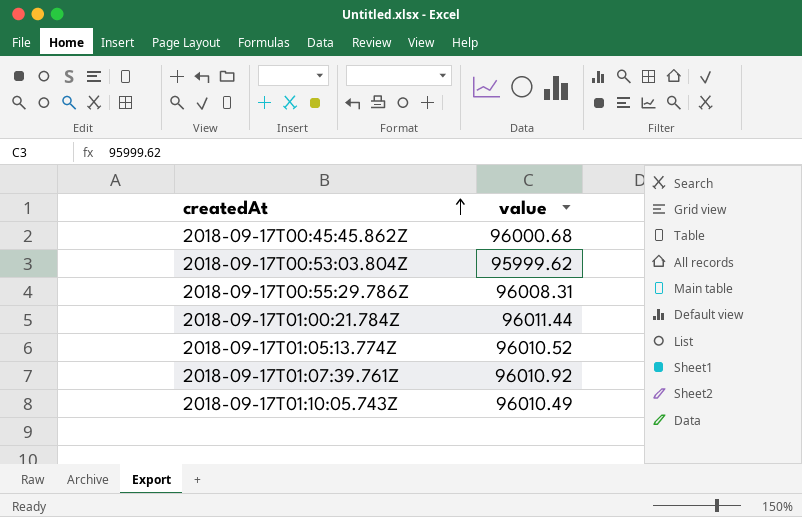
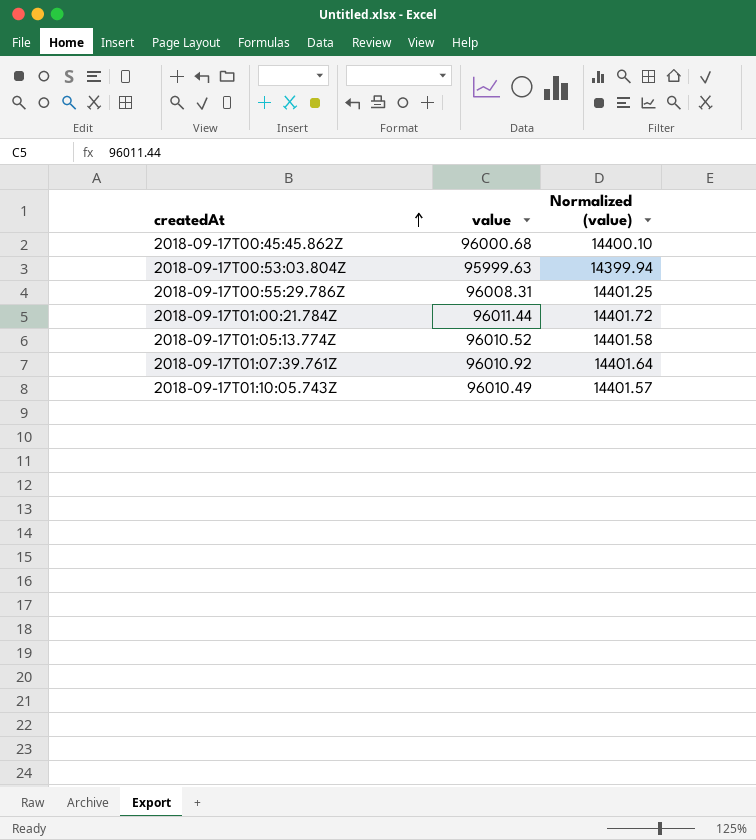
column Normalized (value) | formula: none -> [value] * 0.15
2018-09-17T00:53:03.804Z | value: 95999.62 -> 95999.63

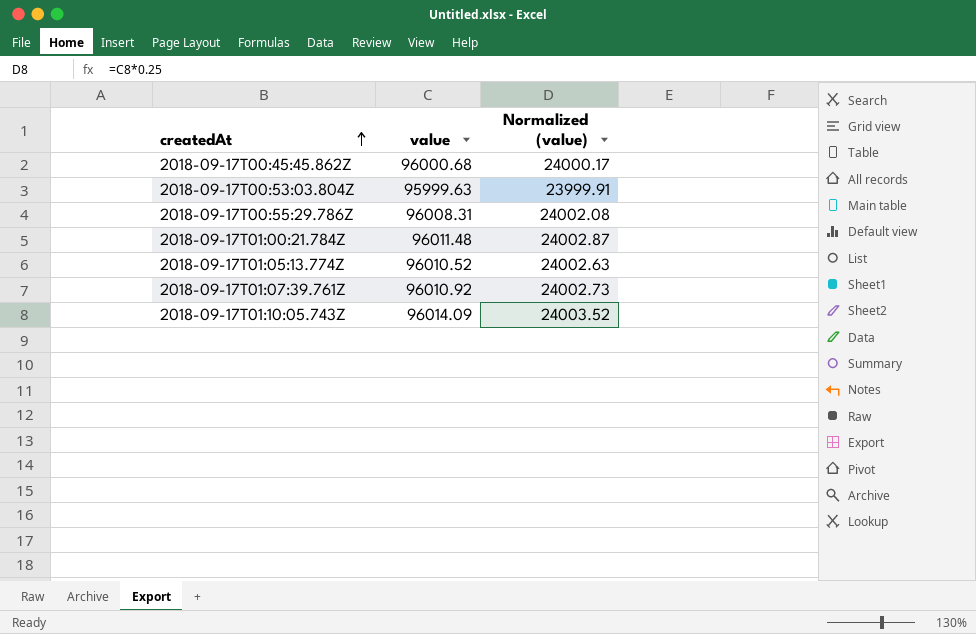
column Normalized (value) | formula: [value] * 0.15 -> [value] * 0.25
2018-09-17T01:00:21.784Z | value: 96011.44 -> 96011.48
2018-09-17T01:10:05.743Z | value: 96010.49 -> 96014.09

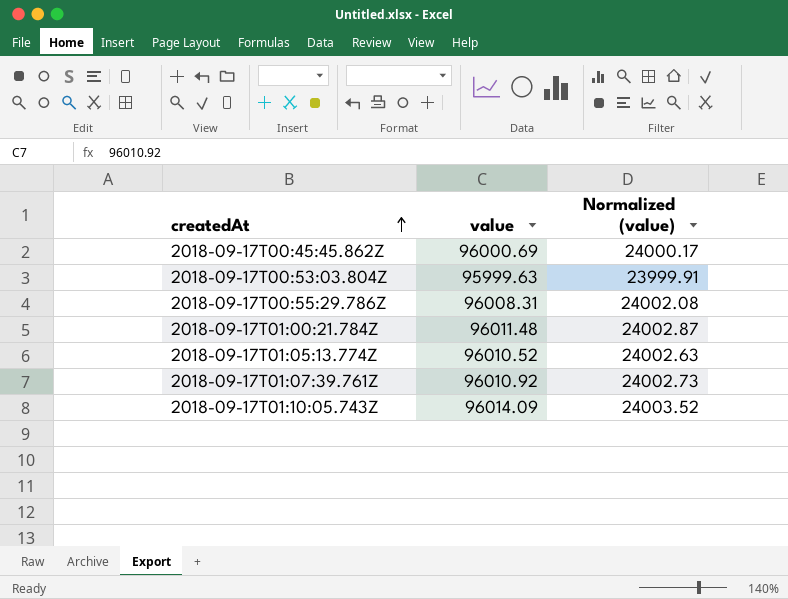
2018-09-17T00:45:45.862Z | value: 96000.68 -> 96000.69

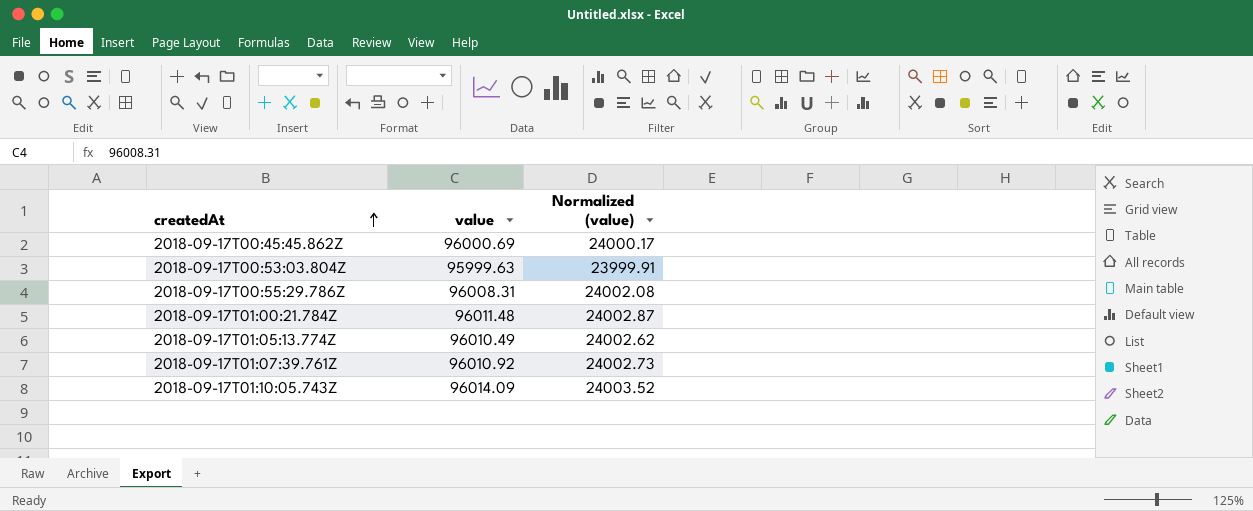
2018-09-17T01:05:13.774Z | value: 96010.52 -> 96010.49
2018-09-17T01:05:13.774Z | Normalized (value): 24002.63 -> 24002.62

